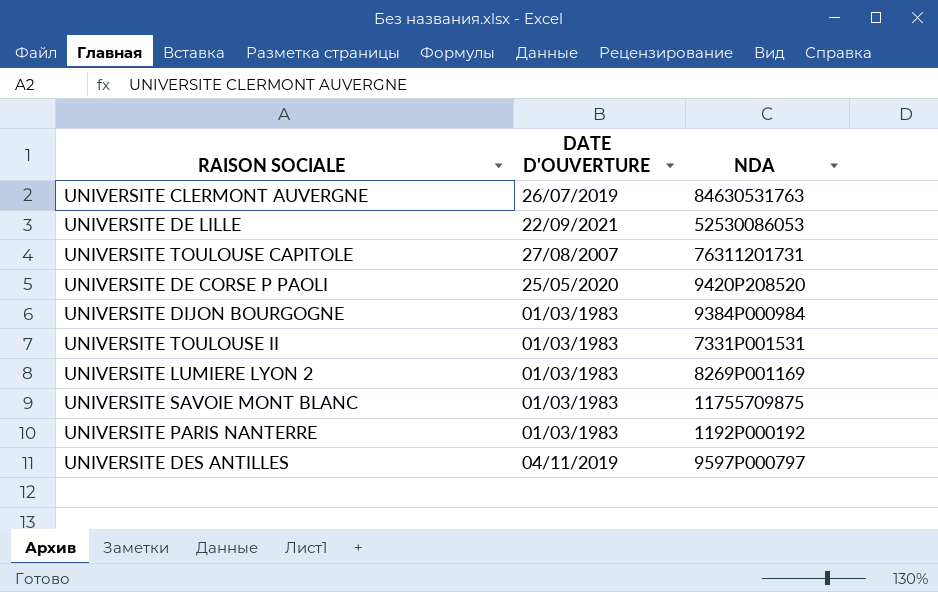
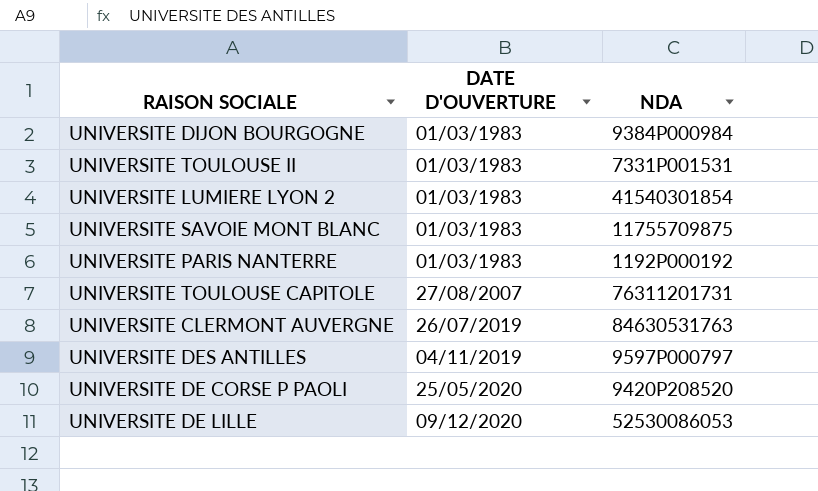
row order: none -> DATE D'OUVERTURE ascending
UNIVERSITE LUMIERE LYON 2 | NDA: 8269P001169 -> 41540301854
UNIVERSITE DE LILLE | DATE D'OUVERTURE: 22/09/2021 -> 09/12/2020

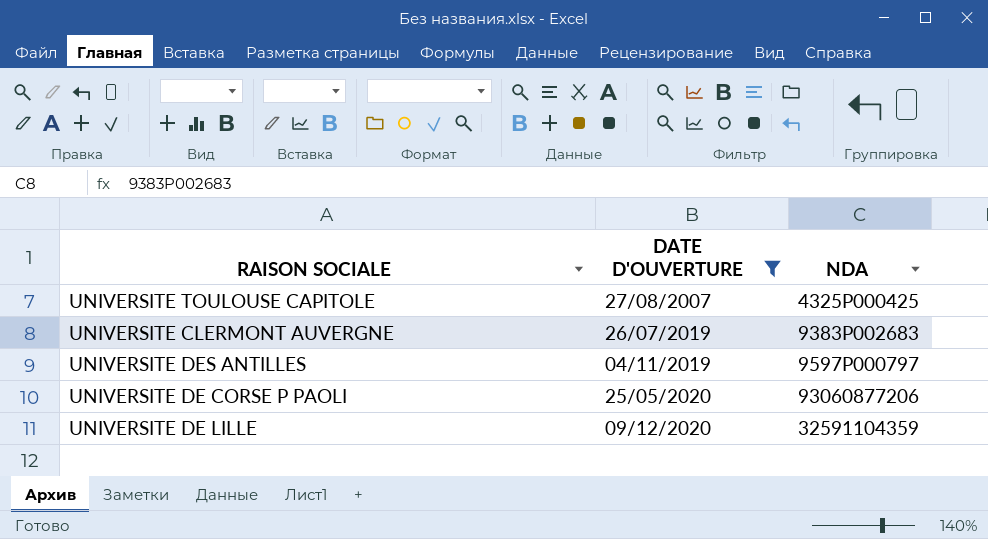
filter: none -> DATE D'OUVERTURE != 01/03/1983
UNIVERSITE TOULOUSE CAPITOLE | NDA: 76311201731 -> 4325P000425
UNIVERSITE CLERMONT AUVERGNE | NDA: 84630531763 -> 9383P002683
UNIVERSITE DE CORSE P PAOLI | NDA: 9420P208520 -> 93060877206
UNIVERSITE DE LILLE | NDA: 52530086053 -> 32591104359

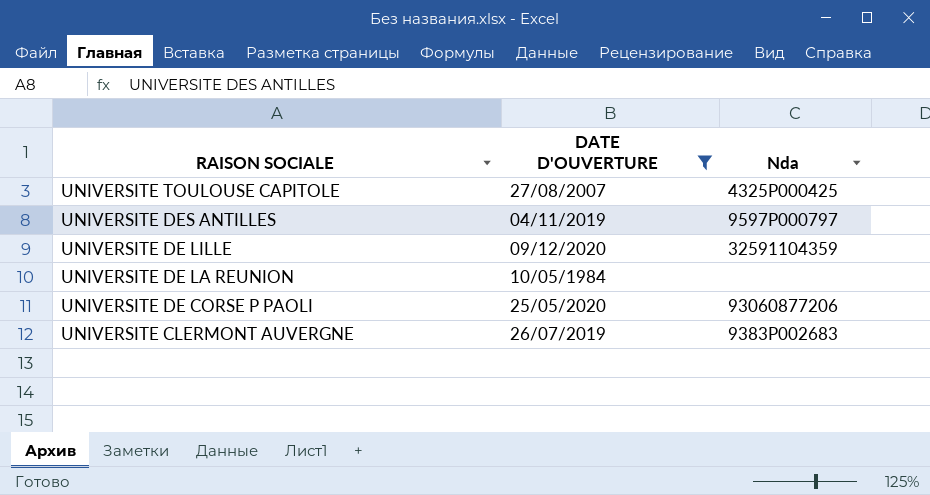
row order: DATE D'OUVERTURE ascending -> RAISON SOCIALE descending
column name: NDA -> Nda
row UNIVERSITE DE LA REUNION: none -> 10/05/1984 | none

